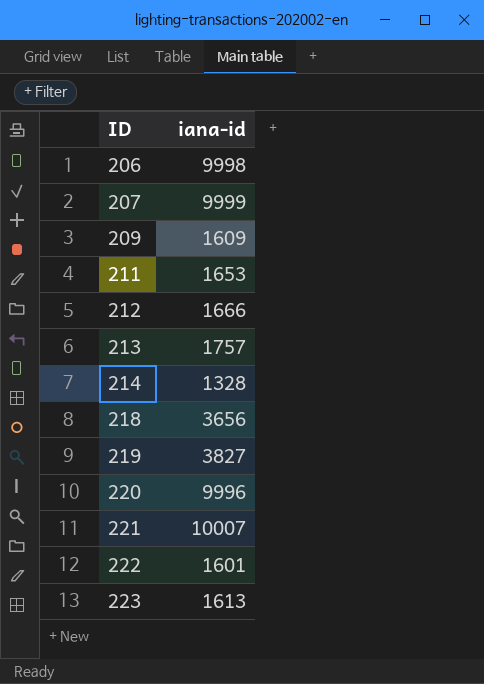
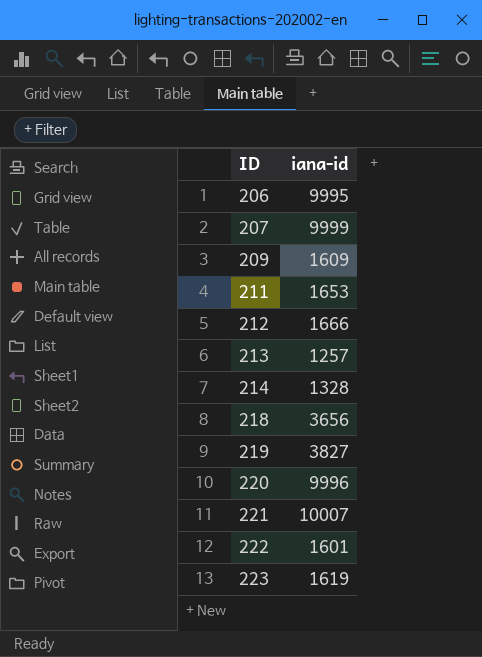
206 | iana-id: 9998 -> 9995
213 | iana-id: 1757 -> 1257
223 | iana-id: 1613 -> 1619

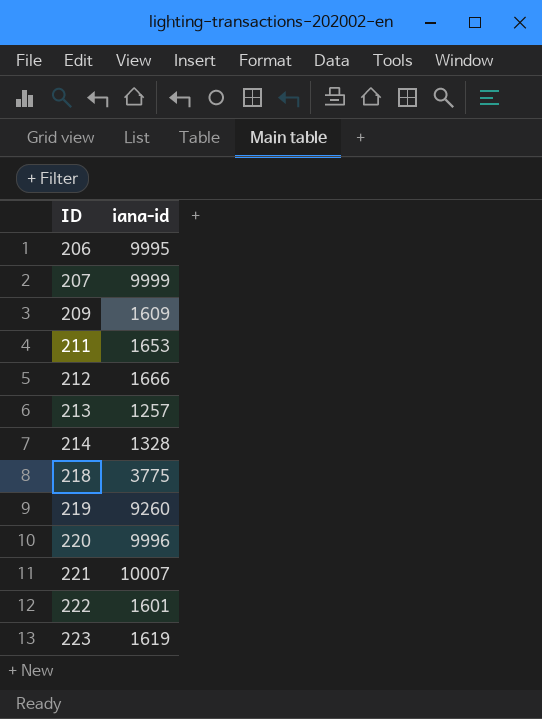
218 | iana-id: 3656 -> 3775
219 | iana-id: 3827 -> 9260

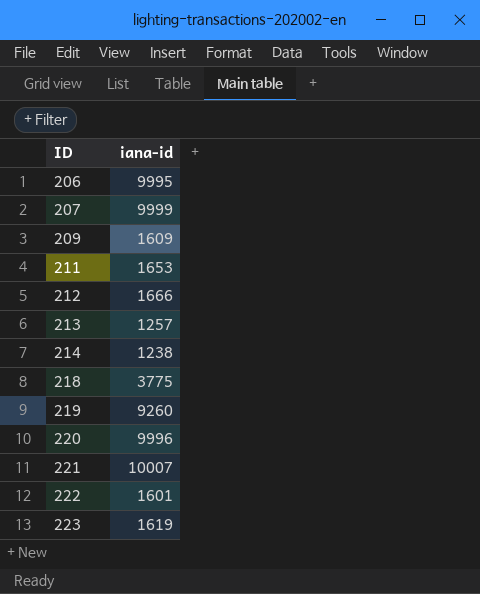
214 | iana-id: 1328 -> 1238

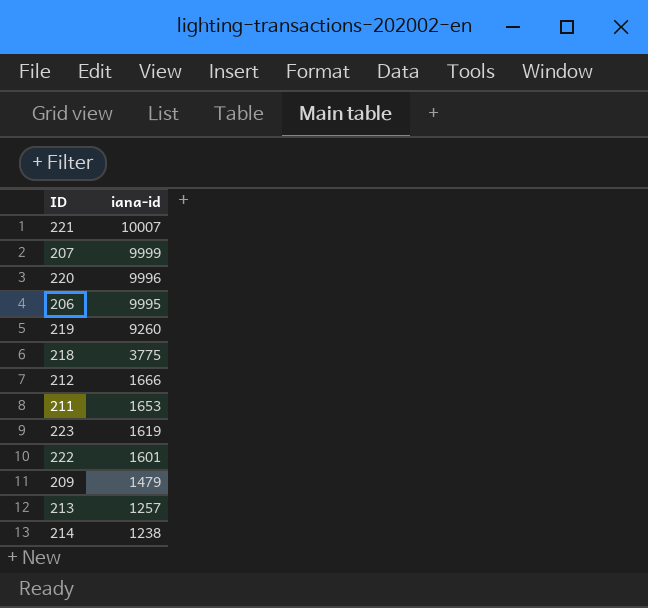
row order: ID ascending -> iana-id descending
209 | iana-id: 1609 -> 1479

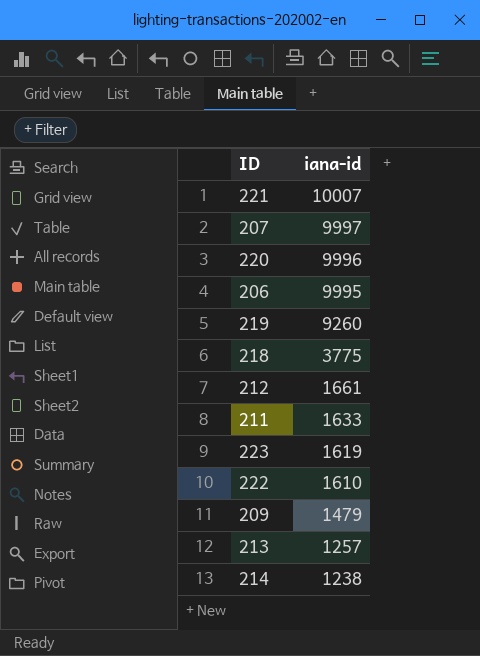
207 | iana-id: 9999 -> 9997
212 | iana-id: 1666 -> 1661
211 | iana-id: 1653 -> 1633
222 | iana-id: 1601 -> 1610

